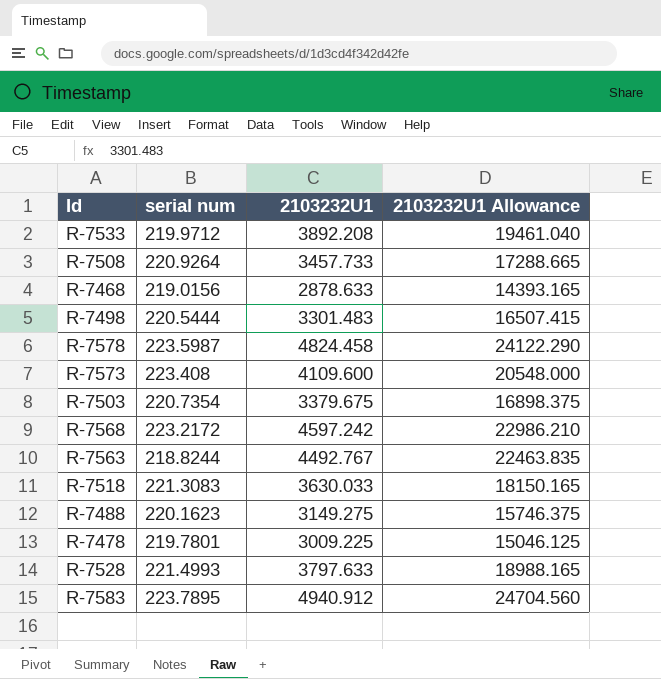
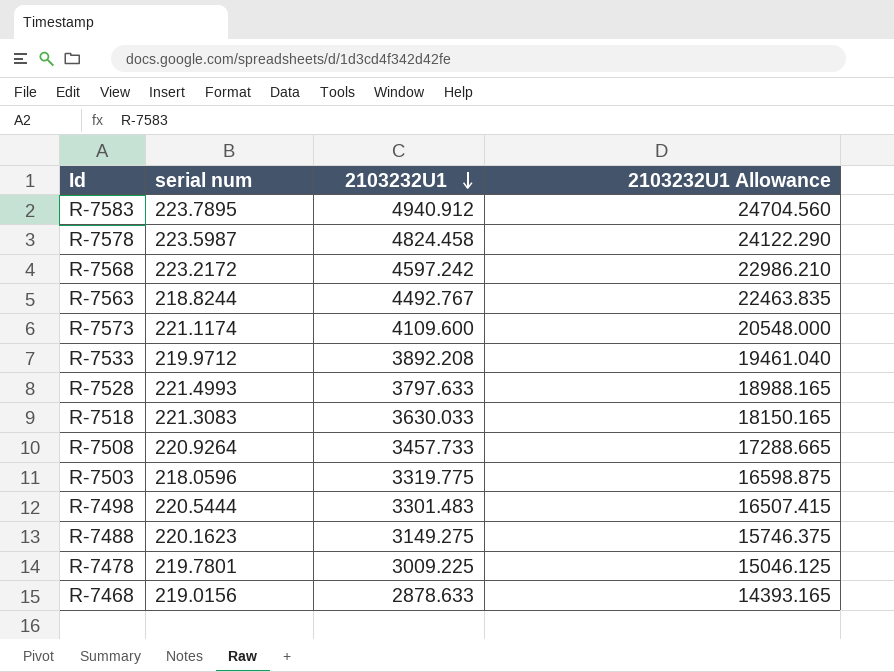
row order: none -> 2103232U1 descending
R-7573 | serial num: 223.408 -> 221.1174
R-7503 | serial num: 220.7354 -> 218.0596
R-7503 | 2103232U1: 3379.675 -> 3319.775
R-7503 | 2103232U1 Allowance: 16898.375 -> 16598.875

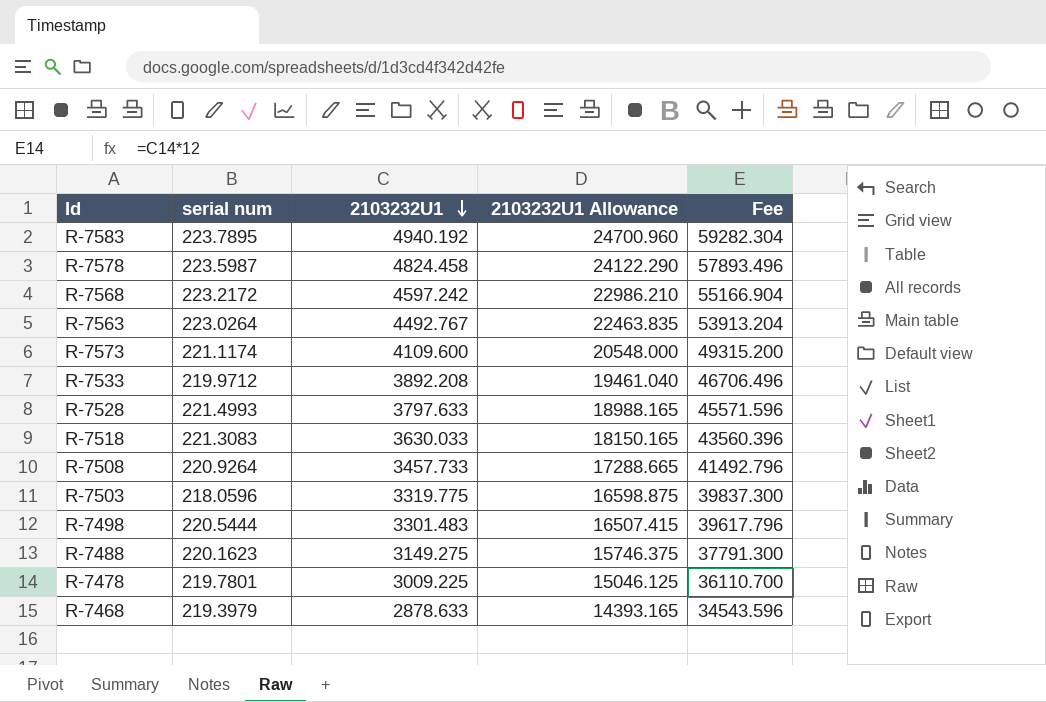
column Fee | formula: none -> [2103232U1] * 12
R-7583 | 2103232U1: 4940.912 -> 4940.192
R-7583 | 2103232U1 Allowance: 24704.560 -> 24700.960
R-7563 | serial num: 218.8244 -> 223.0264
R-7468 | serial num: 219.0156 -> 219.3979

